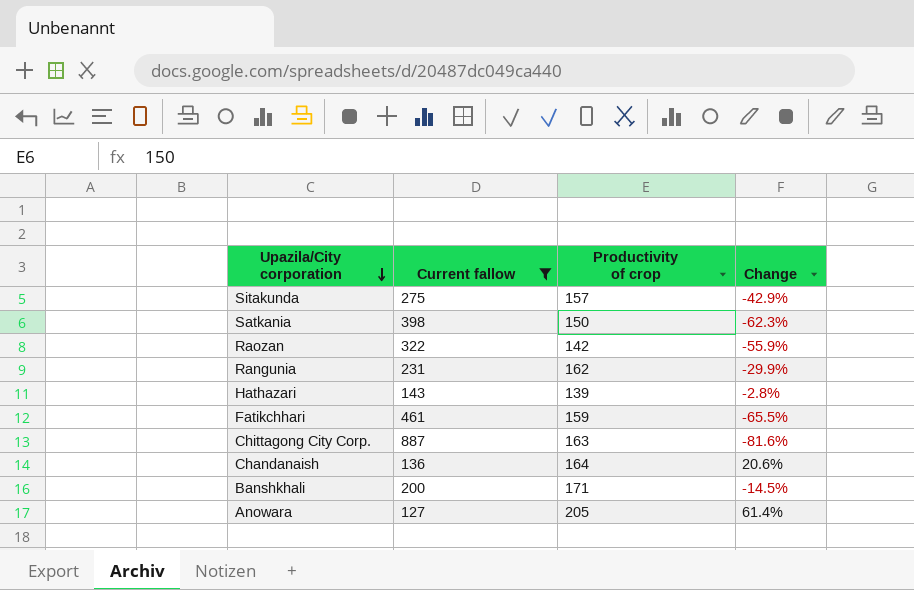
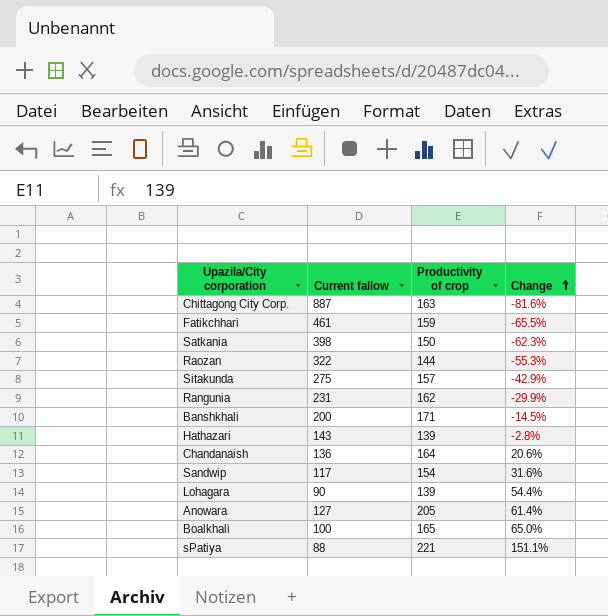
filter: Current fallow >= 127 -> none
row order: Upazila/City corporation descending -> Change ascending
Raozan | Productivity of crop: 142 -> 144
Raozan | Change: -55.9% -> -55.3%

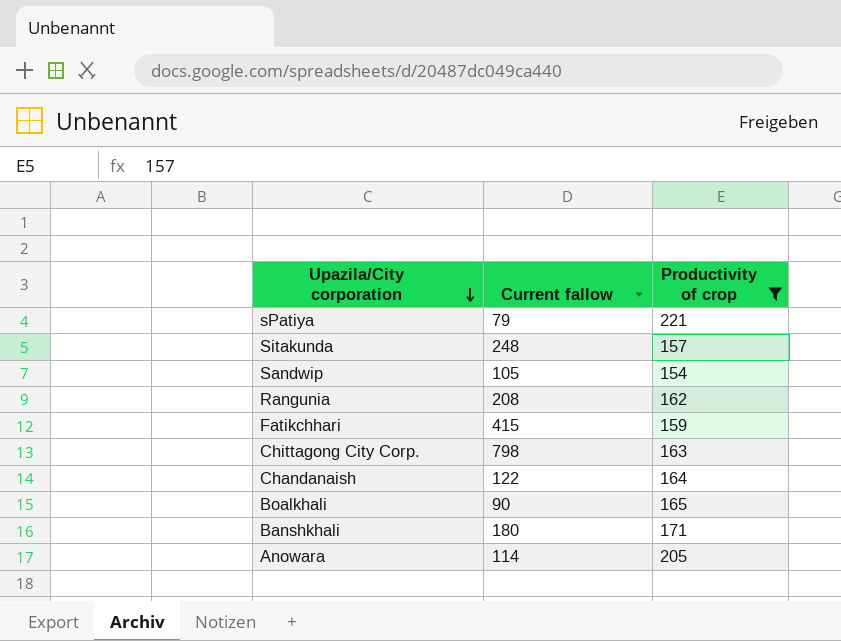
filter: none -> Productivity of crop >= 154
row order: Change ascending -> Upazila/City corporation descending
column Change | formula: ([Productivity of crop] - [Current fallow]) / [Current fallow] -> none
sPatiya | Current fallow: 88 -> 79
Sitakunda | Current fallow: 275 -> 248
Sandwip | Current fallow: 117 -> 105
Rangunia | Current fallow: 231 -> 208
Fatikchhari | Current fallow: 461 -> 415
Chittagong City Corp. | Current fallow: 887 -> 798
Chandanaish | Current fallow: 136 -> 122
Boalkhali | Current fallow: 100 -> 90
Banshkhali | Current fallow: 200 -> 180
Anowara | Current fallow: 127 -> 114

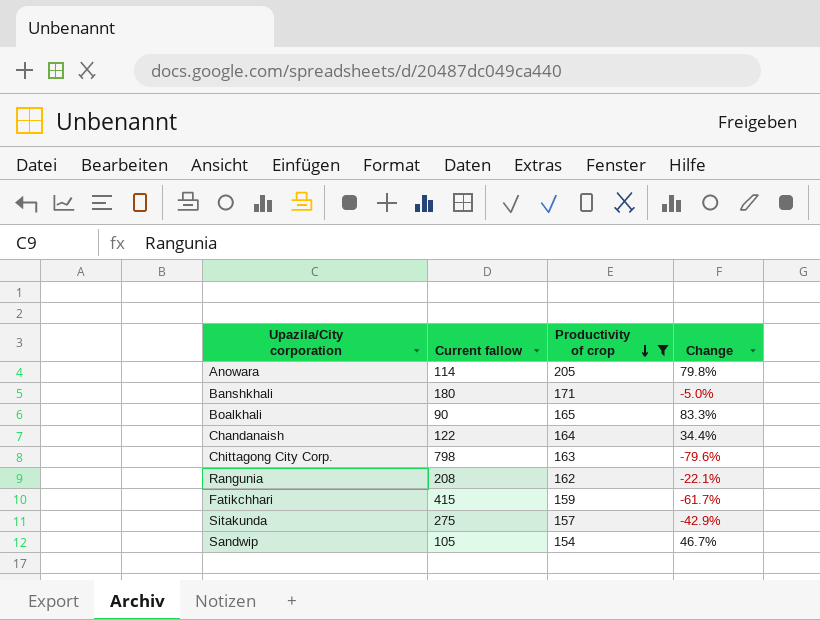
row order: Upazila/City corporation descending -> Productivity of crop descending
column Change | formula: none -> ([Productivity of crop] - [Current fallow]) / [Current fallow]
row sPatiya: 79 | 221 -> none
Sitakunda | Current fallow: 248 -> 275

